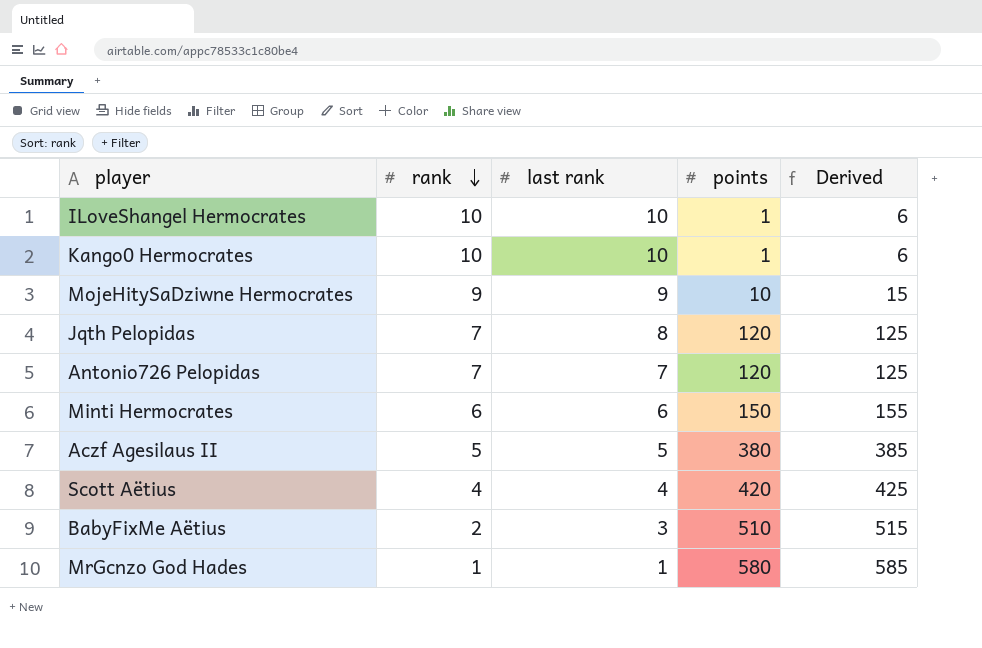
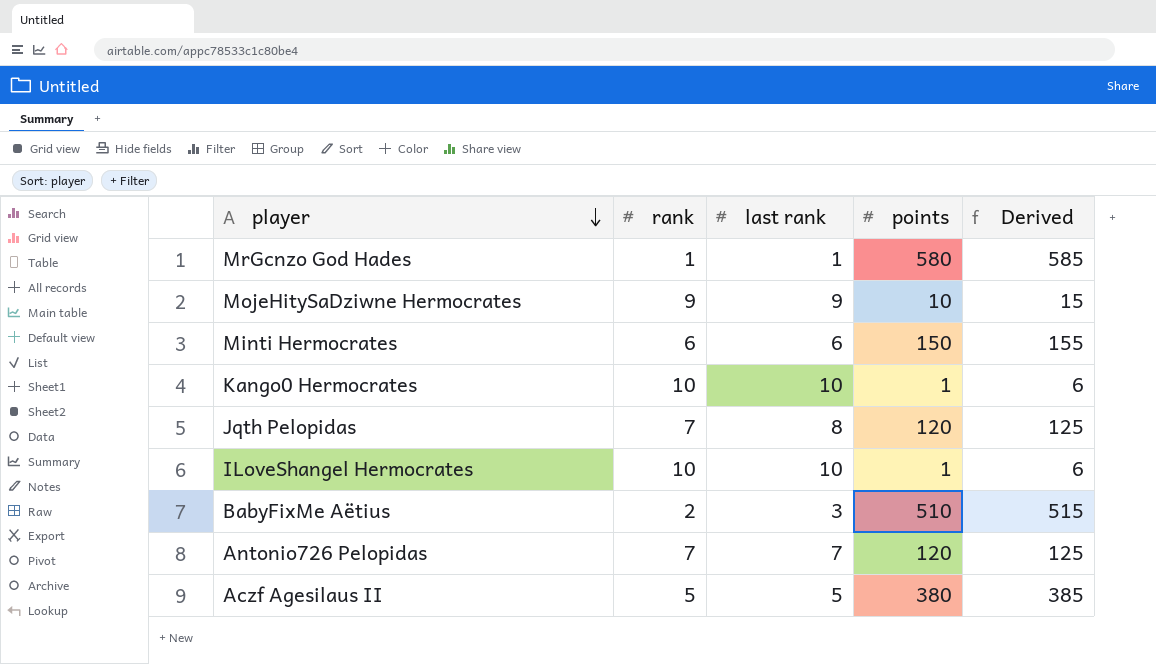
row order: rank descending -> player descending
row Scott Aëtius: 4 | 4 | 420 | 425 -> none

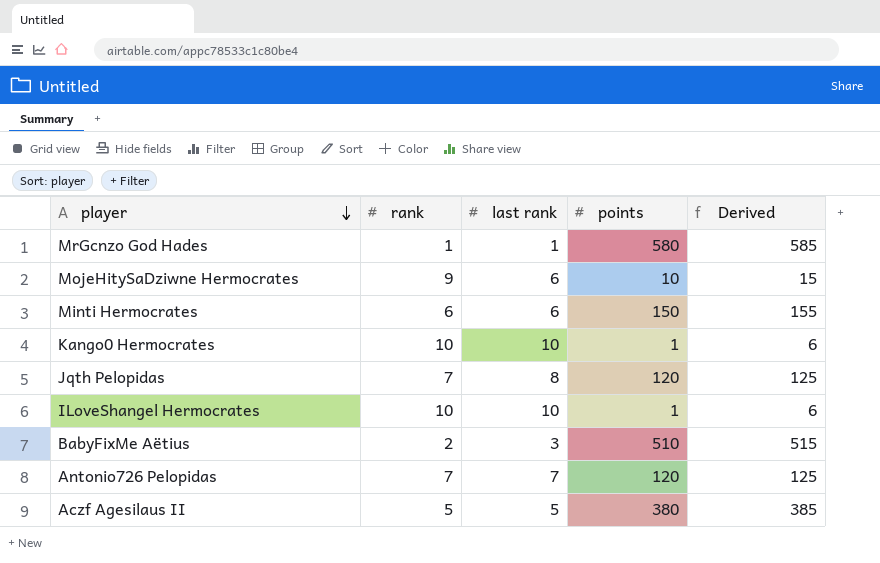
MojeHitySaDziwne Hermocrates | last rank: 9 -> 6

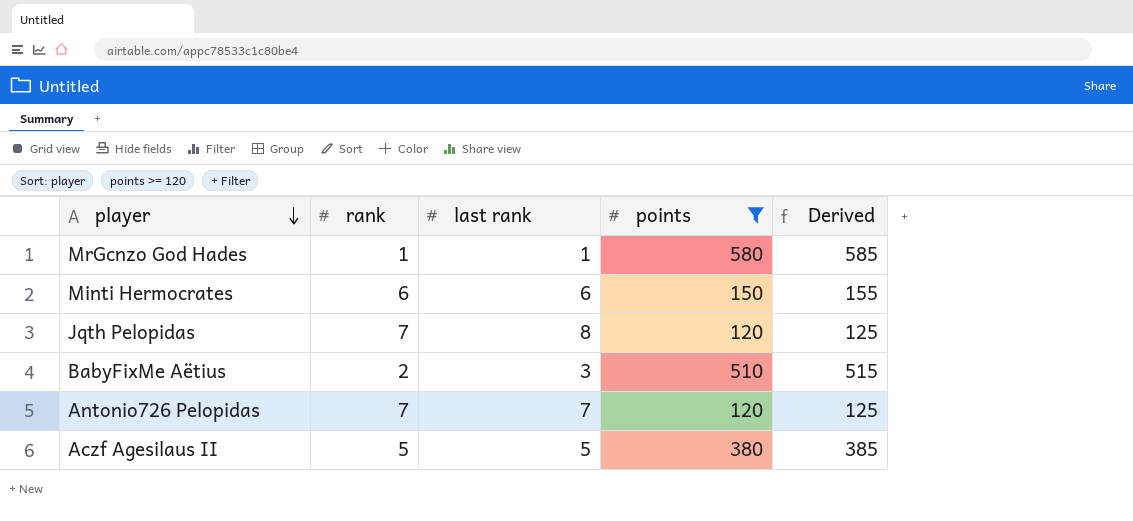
filter: none -> points >= 120

